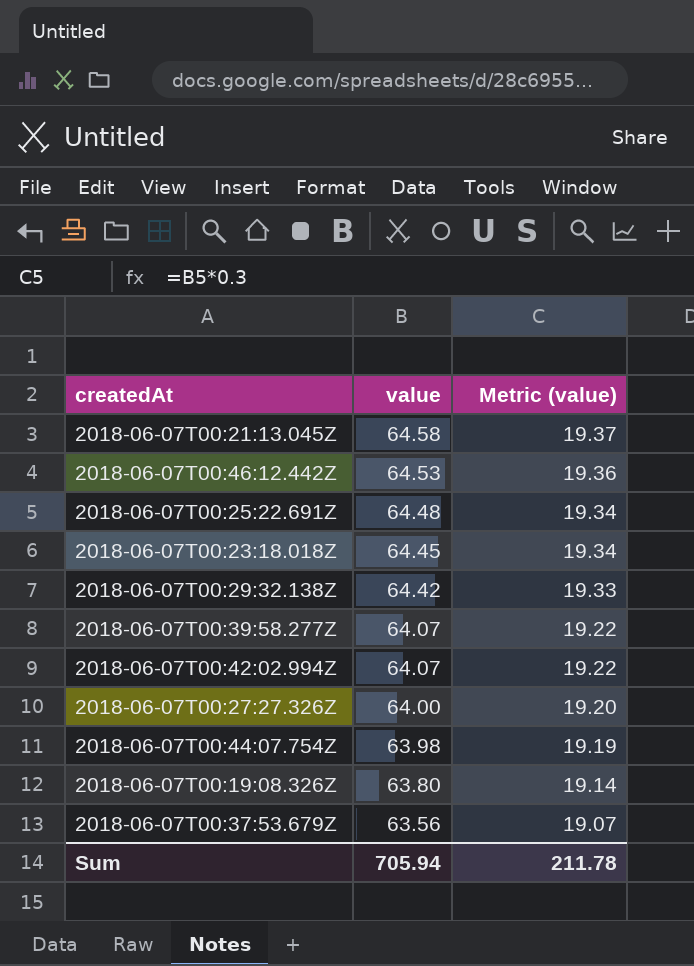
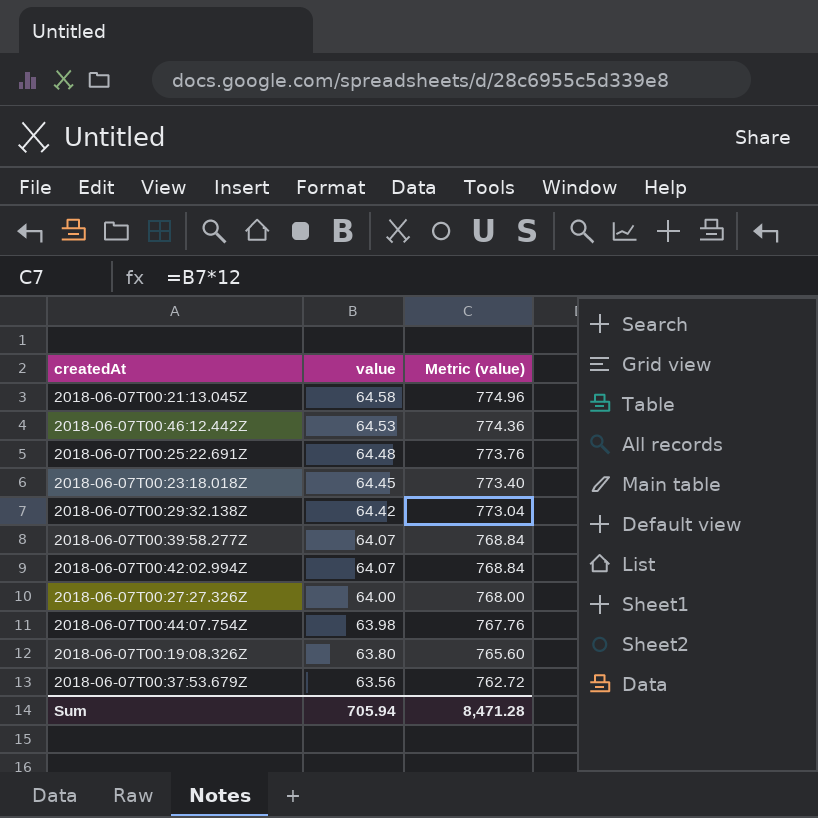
column Metric (value) | formula: [value] * 0.3 -> [value] * 12
Sum | Metric (value): 211.78 -> 8,471.28

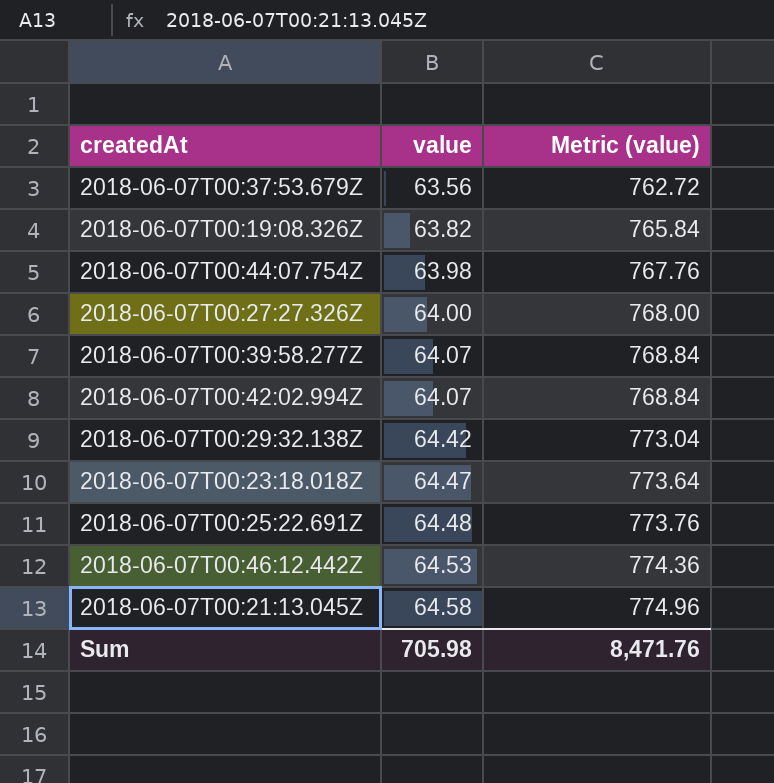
row order: value descending -> value ascending
2018-06-07T00:19:08.326Z | value: 63.80 -> 63.82
2018-06-07T00:19:08.326Z | Metric (value): 765.60 -> 765.84
2018-06-07T00:23:18.018Z | value: 64.45 -> 64.47
2018-06-07T00:23:18.018Z | Metric (value): 773.40 -> 773.64
Sum | value: 705.94 -> 705.98
Sum | Metric (value): 8,471.28 -> 8,471.76

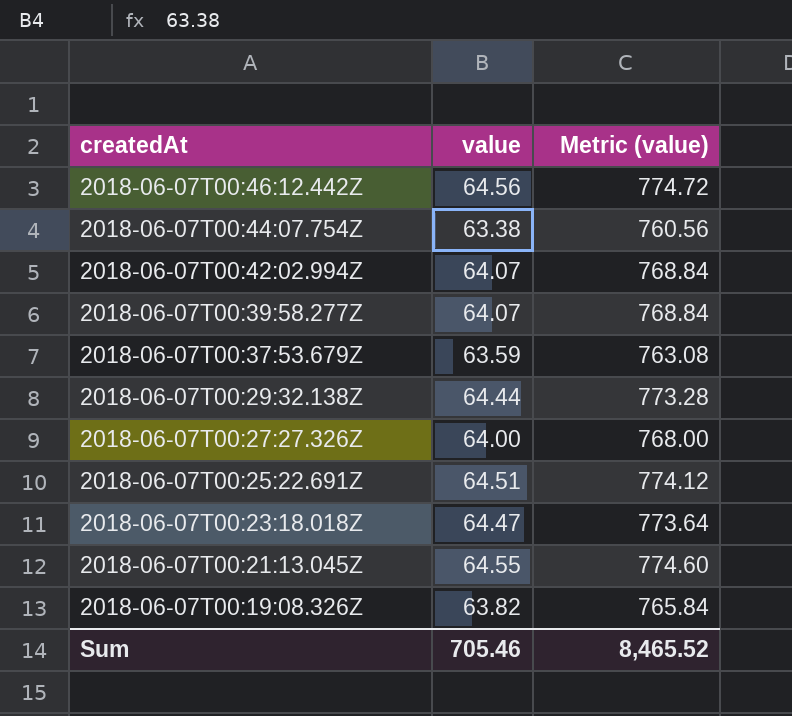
row order: value ascending -> createdAt descending
2018-06-07T00:46:12.442Z | value: 64.53 -> 64.56
2018-06-07T00:46:12.442Z | Metric (value): 774.36 -> 774.72
2018-06-07T00:44:07.754Z | value: 63.98 -> 63.38
2018-06-07T00:44:07.754Z | Metric (value): 767.76 -> 760.56
2018-06-07T00:37:53.679Z | value: 63.56 -> 63.59
2018-06-07T00:37:53.679Z | Metric (value): 762.72 -> 763.08
2018-06-07T00:29:32.138Z | value: 64.42 -> 64.44
2018-06-07T00:29:32.138Z | Metric (value): 773.04 -> 773.28
2018-06-07T00:25:22.691Z | value: 64.48 -> 64.51
2018-06-07T00:25:22.691Z | Metric (value): 773.76 -> 774.12
2018-06-07T00:21:13.045Z | value: 64.58 -> 64.55
2018-06-07T00:21:13.045Z | Metric (value): 774.96 -> 774.60
Sum | value: 705.98 -> 705.46
Sum | Metric (value): 8,471.76 -> 8,465.52

